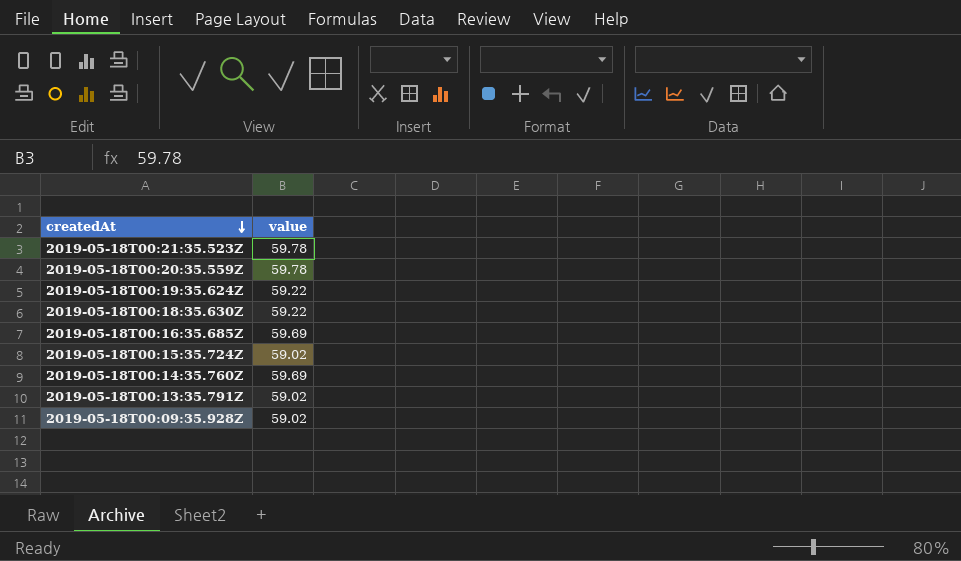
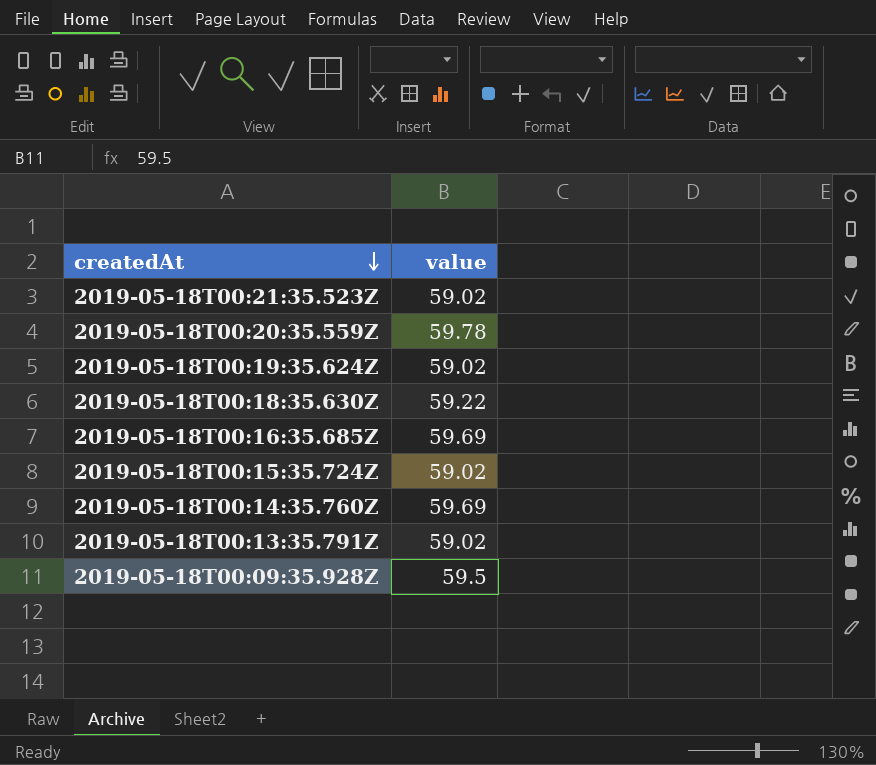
2019-05-18T00:21:35.523Z | value: 59.78 -> 59.02
2019-05-18T00:19:35.624Z | value: 59.22 -> 59.02
2019-05-18T00:09:35.928Z | value: 59.02 -> 59.5

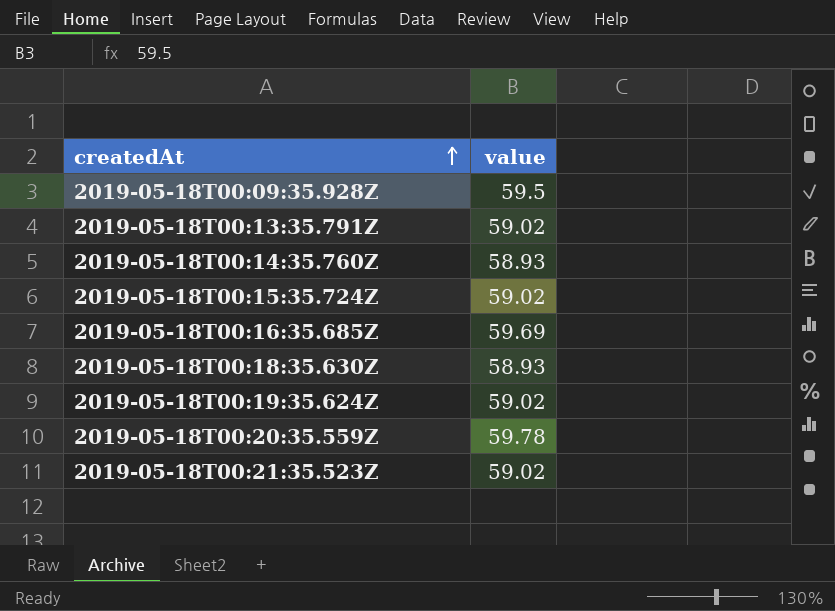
row order: createdAt descending -> createdAt ascending
2019-05-18T00:14:35.760Z | value: 59.69 -> 58.93
2019-05-18T00:18:35.630Z | value: 59.22 -> 58.93

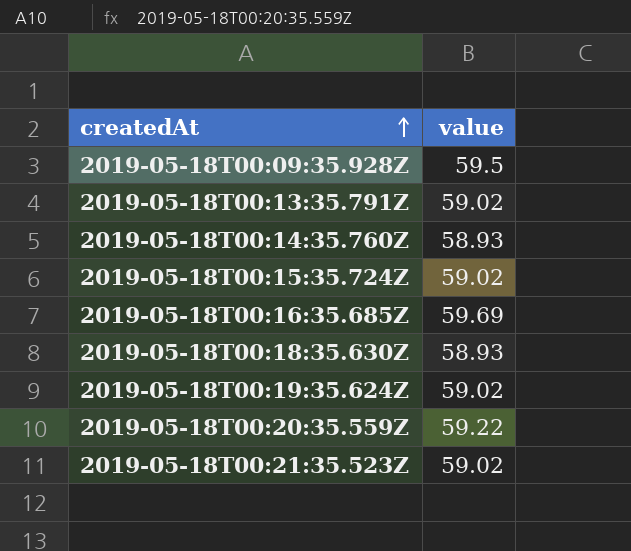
2019-05-18T00:20:35.559Z | value: 59.78 -> 59.22

